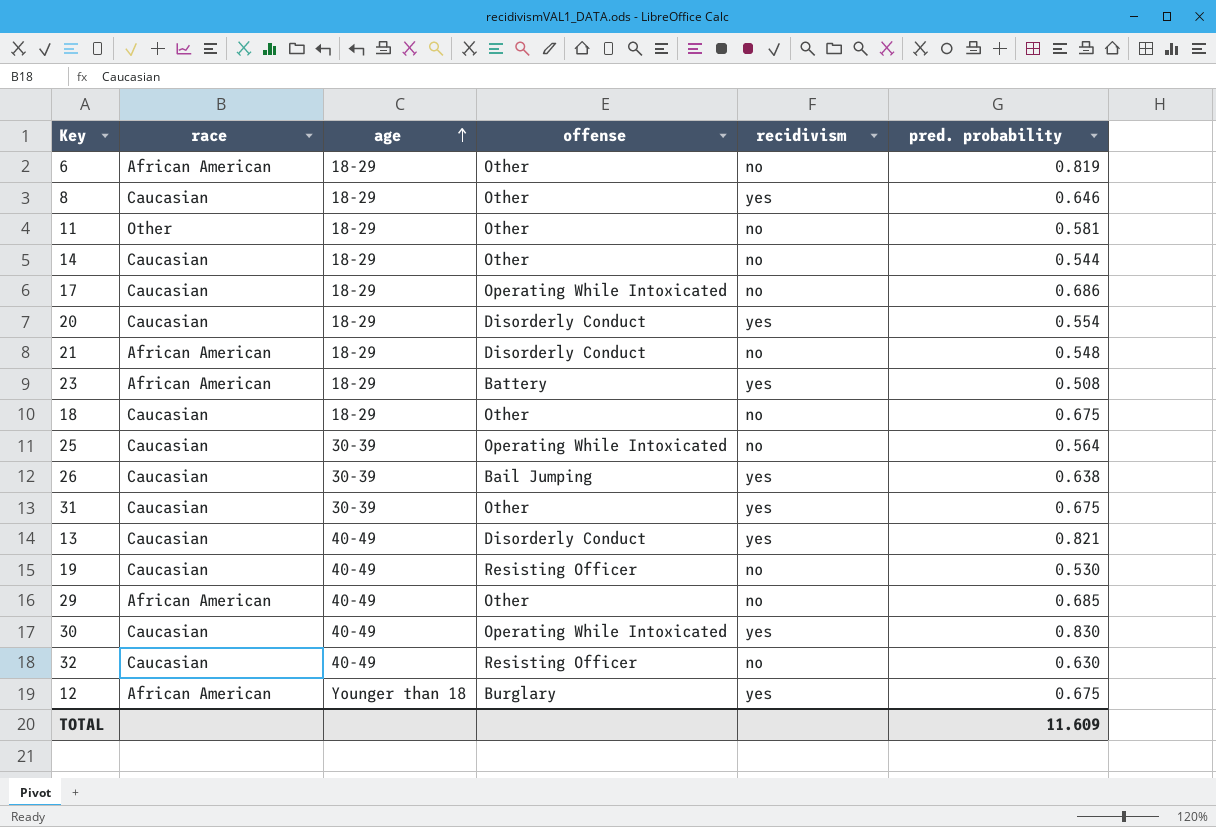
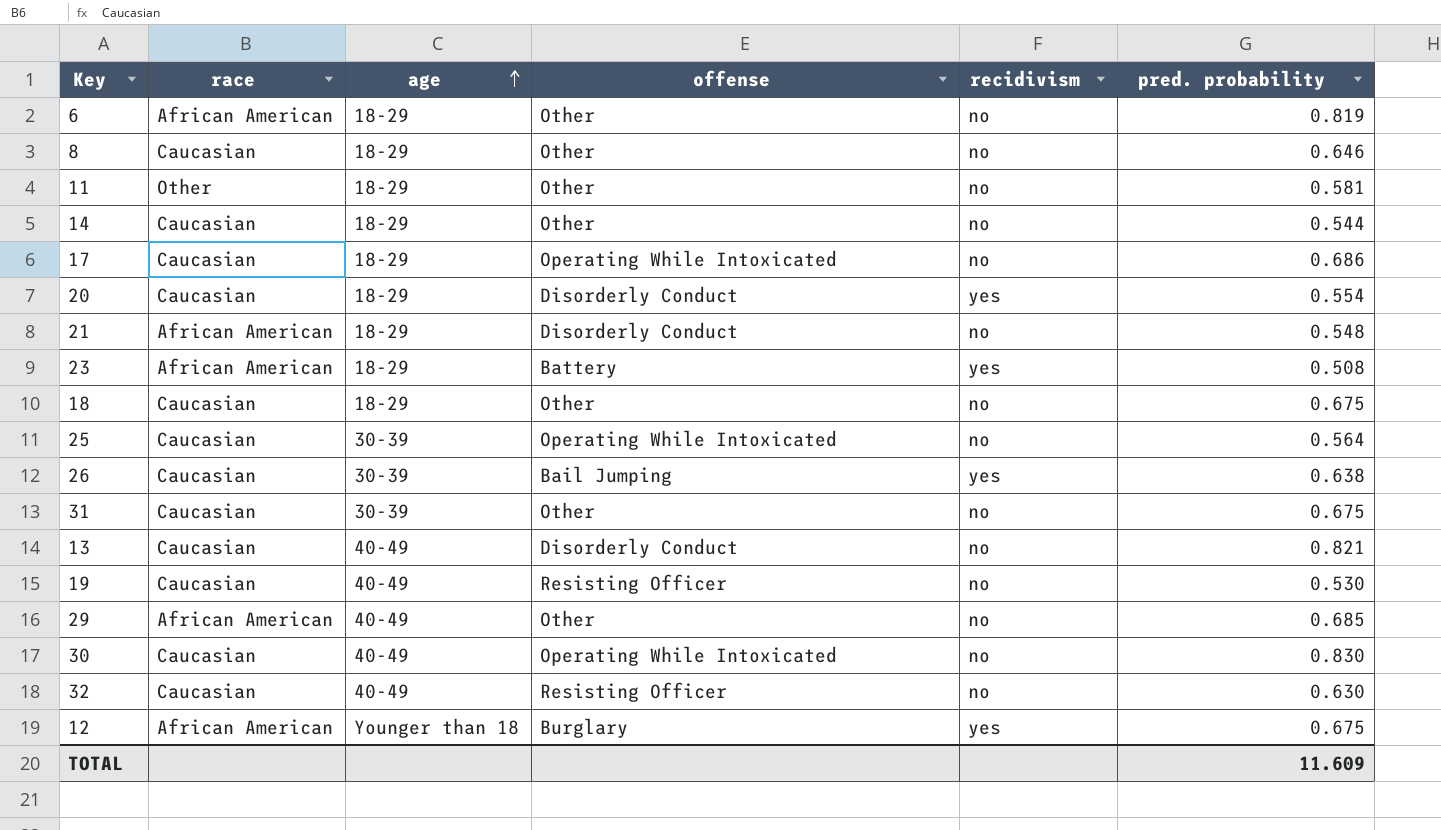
8 | recidivism: yes -> no
31 | recidivism: yes -> no
13 | recidivism: yes -> no
30 | recidivism: yes -> no

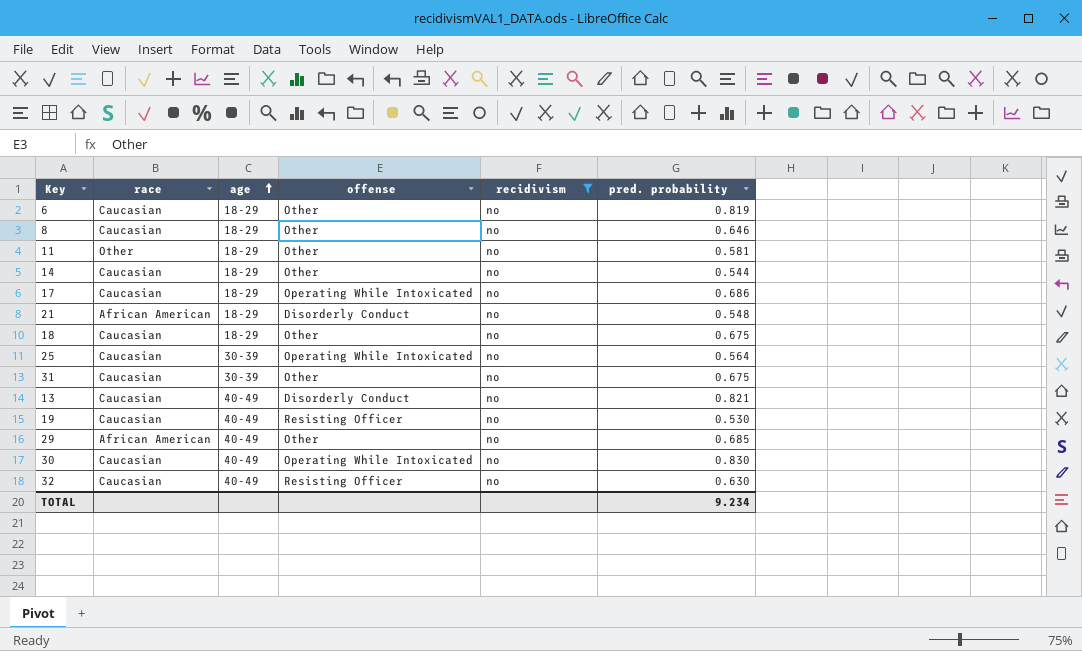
filter: none -> recidivism = no
6 | race: African American -> Caucasian
TOTAL | pred. probability: 11.609 -> 9.234

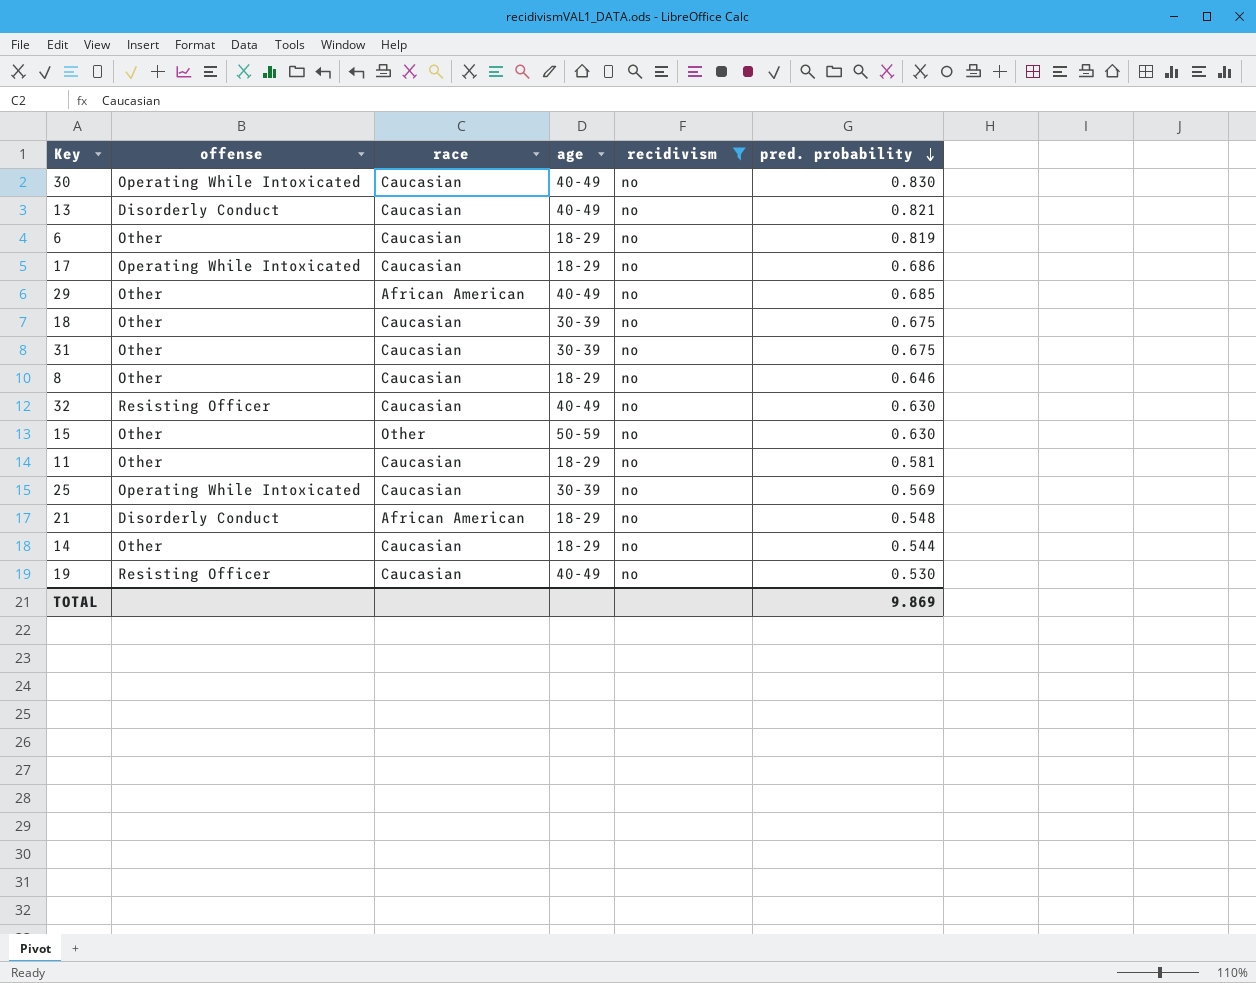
row order: age ascending -> pred. probability descending
column offense | position: 4 -> 2
18 | age: 18-29 -> 30-39
row 15: none -> Other | Other | 50-59 | no | 0.630
11 | race: Other -> Caucasian
25 | pred. probability: 0.564 -> 0.569
TOTAL | pred. probability: 9.234 -> 9.869

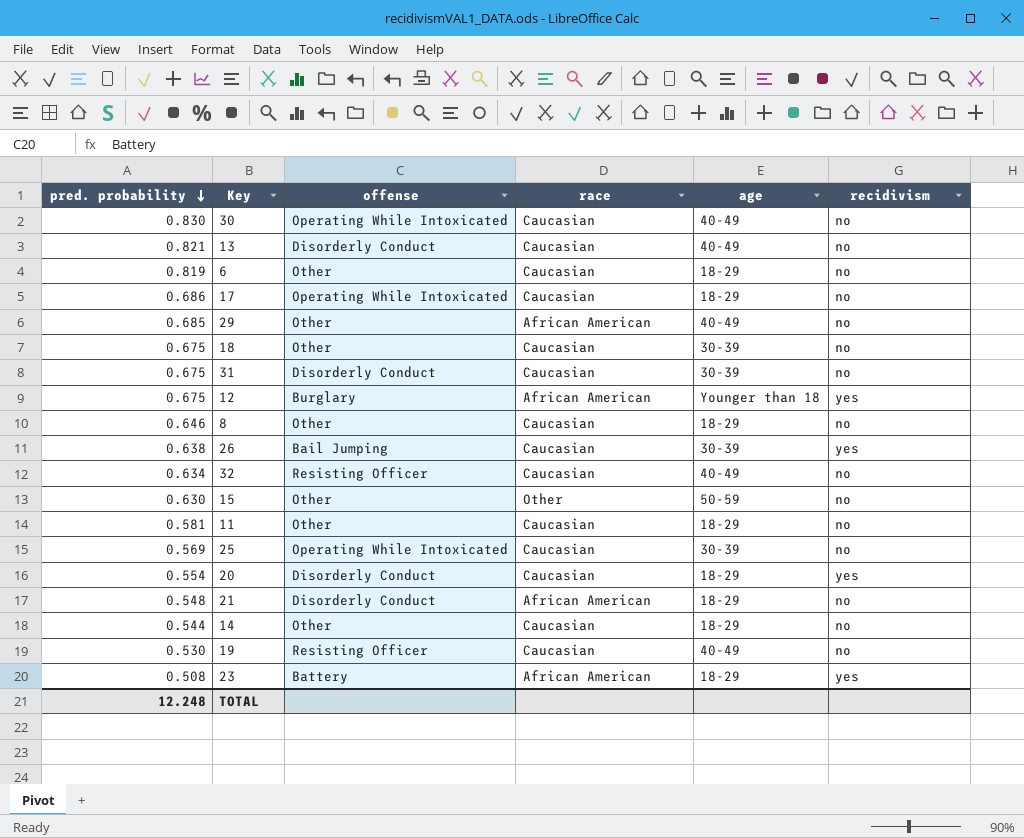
filter: recidivism = no -> none
column pred. probability | position: 6 -> 1
31 | offense: Other -> Disorderly Conduct
32 | pred. probability: 0.630 -> 0.634
TOTAL | pred. probability: 9.869 -> 12.248

